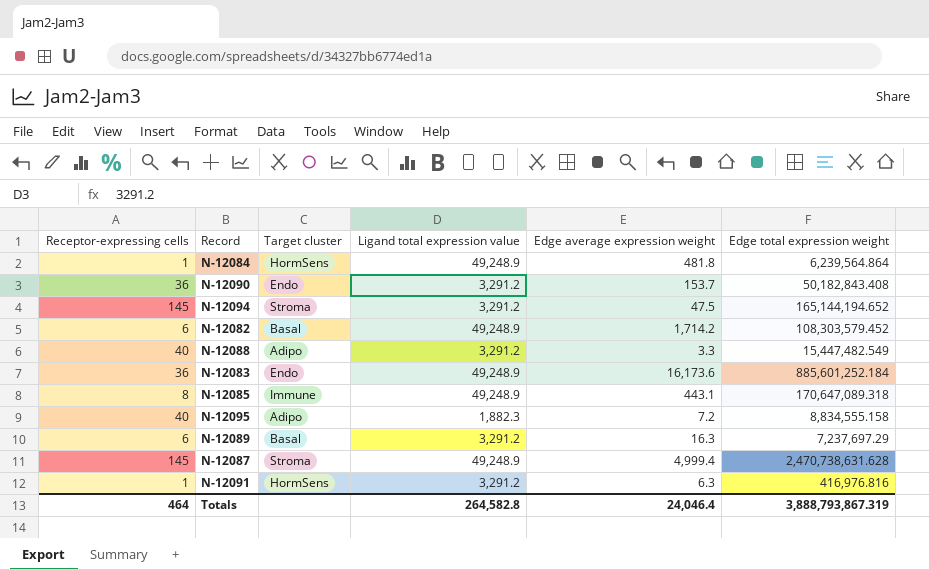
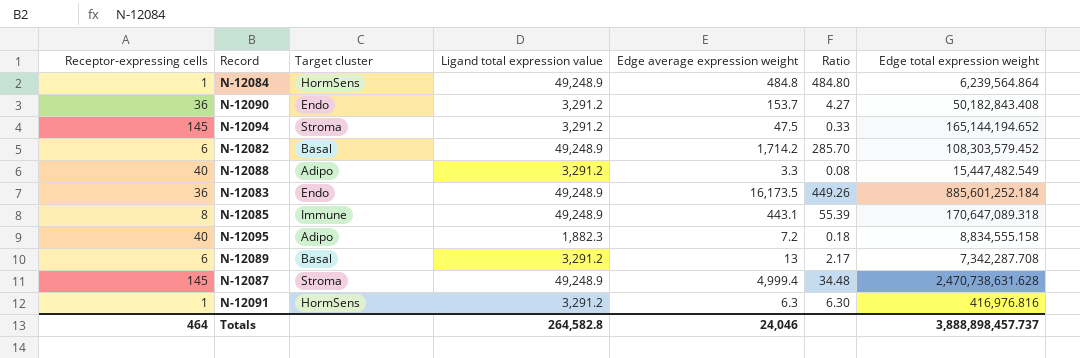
column Ratio | formula: none -> [Edge average expression weight] / [Receptor-expressing cells]
N-12084 | Edge average expression weight: 481.8 -> 484.8
N-12083 | Edge average expression weight: 16,173.6 -> 16,173.5
N-12089 | Edge average expression weight: 16.3 -> 13
N-12089 | Edge total expression weight: 7,237,697.29 -> 7,342,287.708
Totals | Edge average expression weight: 24,046.4 -> 24,046
Totals | Edge total expression weight: 3,888,793,867.319 -> 3,888,898,457.737

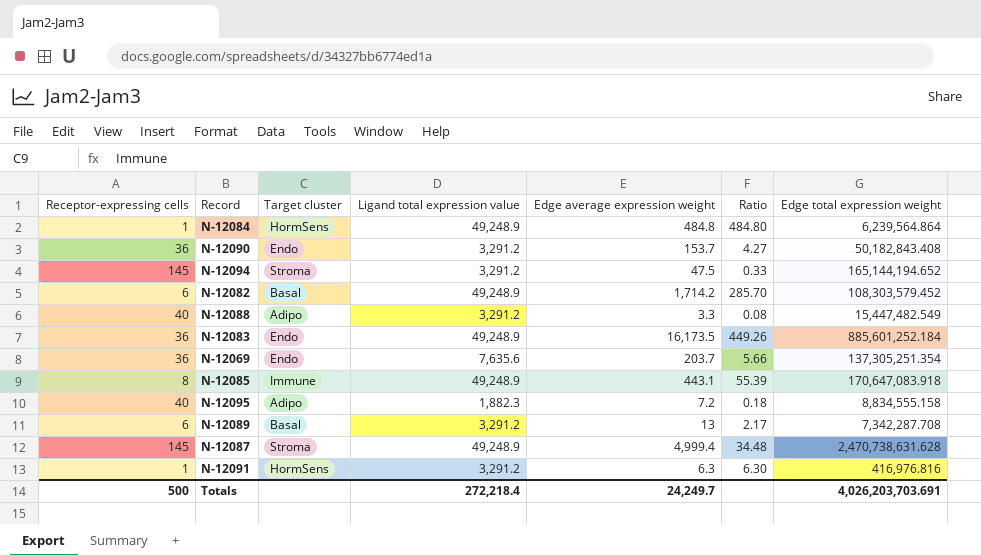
row N-12069: none -> 36 | Endo | 7,635.6 | 203.7 | 5.66 | 137,305,251.354
N-12085 | Edge total expression weight: 170,647,089.318 -> 170,647,083.918
Totals | Receptor-expressing cells: 464 -> 500
Totals | Ligand total expression value: 264,582.8 -> 272,218.4
Totals | Edge average expression weight: 24,046 -> 24,249.7
Totals | Edge total expression weight: 3,888,898,457.737 -> 4,026,203,703.691

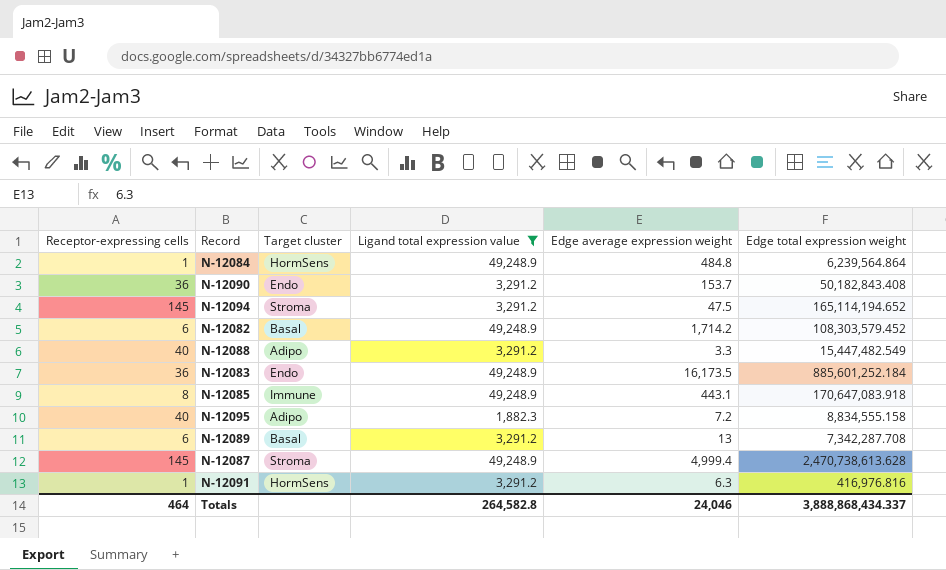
filter: none -> Ligand total expression value != 7,635.6
column Ratio | formula: [Edge average expression weight] / [Receptor-expressing cells] -> none
N-12094 | Edge total expression weight: 165,144,194.652 -> 165,114,194.652
N-12087 | Edge total expression weight: 2,470,738,631.628 -> 2,470,738,613.628
Totals | Receptor-expressing cells: 500 -> 464
Totals | Ligand total expression value: 272,218.4 -> 264,582.8
Totals | Edge average expression weight: 24,249.7 -> 24,046
Totals | Edge total expression weight: 4,026,203,703.691 -> 3,888,868,434.337

